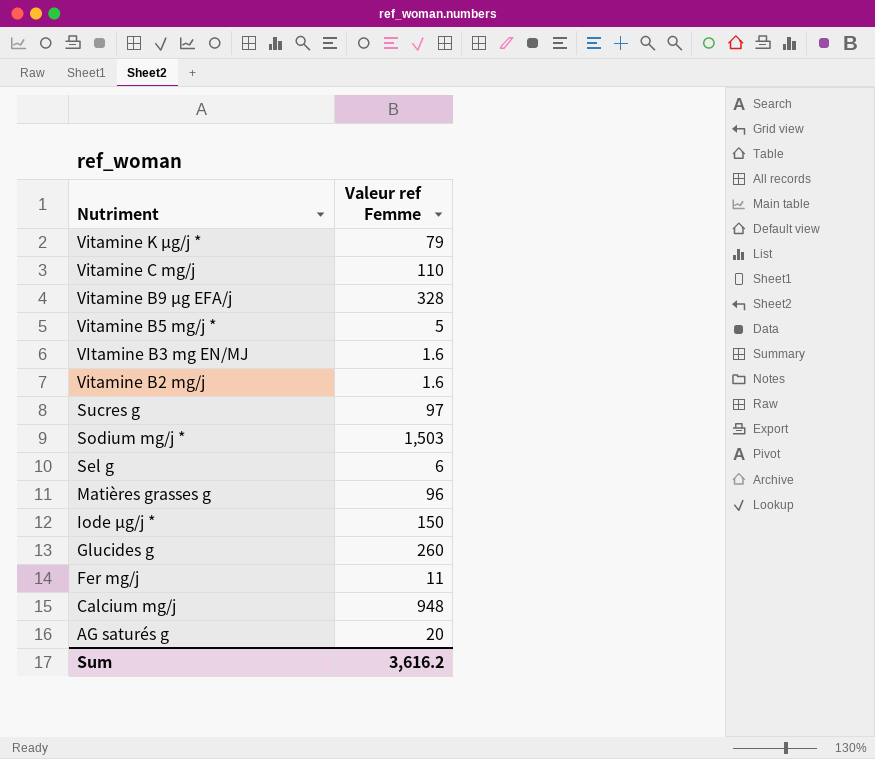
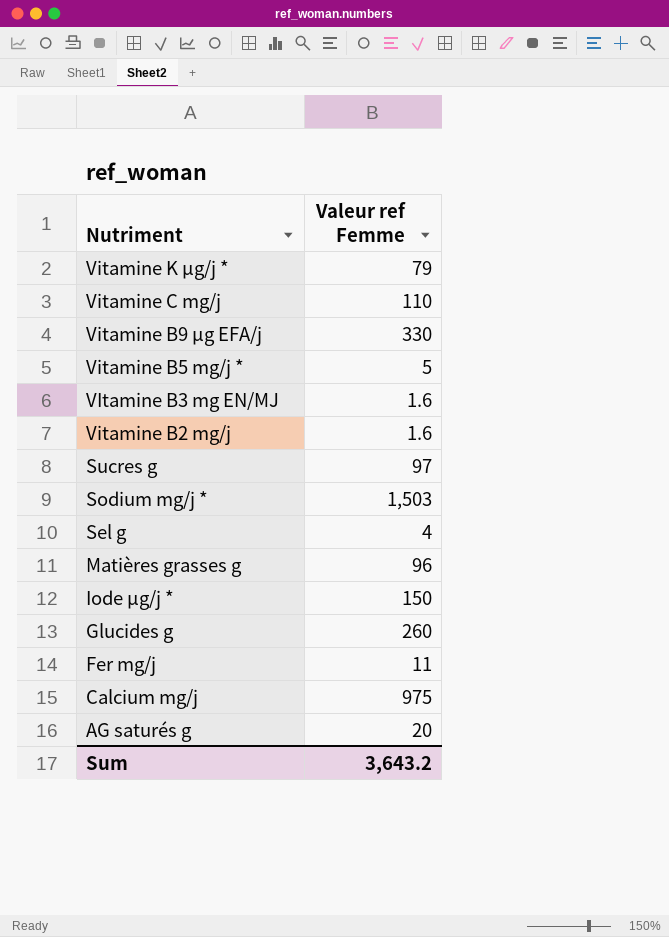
Vitamine B9 µg EFA/j | Valeur ref Femme: 328 -> 330
Sel g | Valeur ref Femme: 6 -> 4
Calcium mg/j | Valeur ref Femme: 948 -> 975
Sum | Valeur ref Femme: 3,616.2 -> 3,643.2

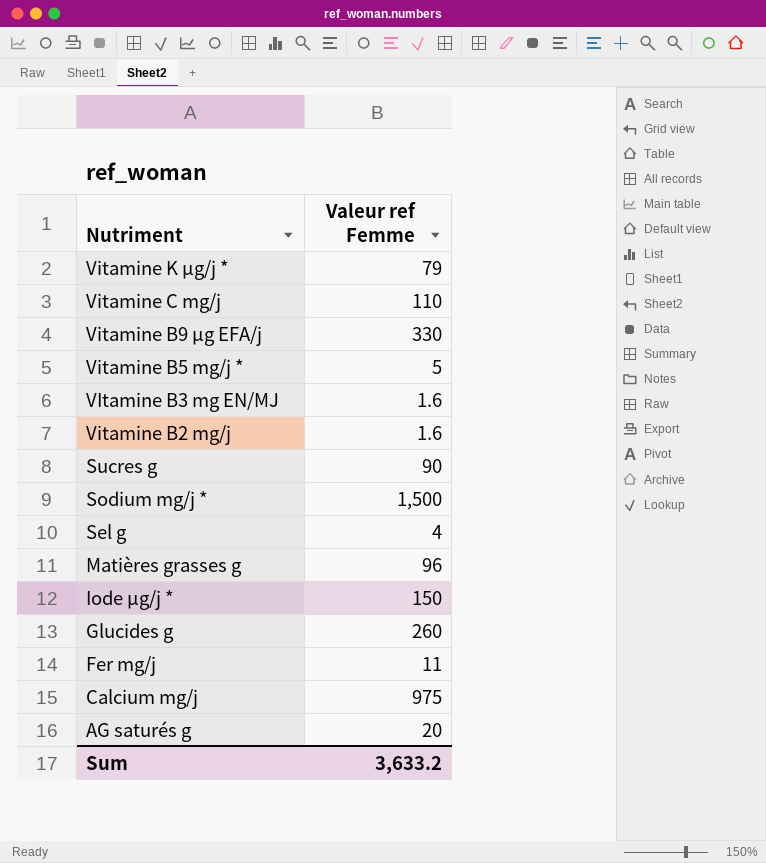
Sucres g | Valeur ref Femme: 97 -> 90
Sodium mg/j * | Valeur ref Femme: 1,503 -> 1,500
Sum | Valeur ref Femme: 3,643.2 -> 3,633.2

